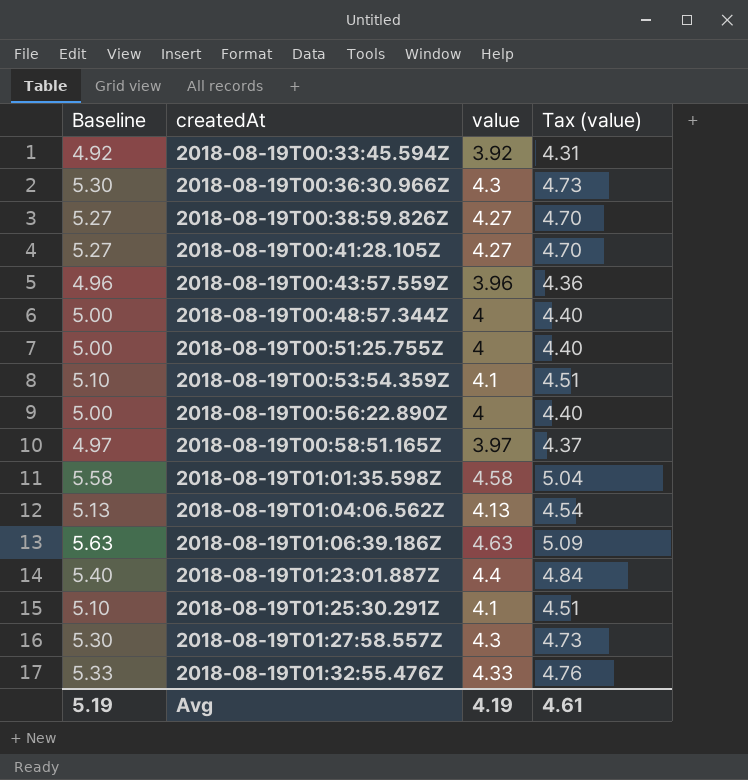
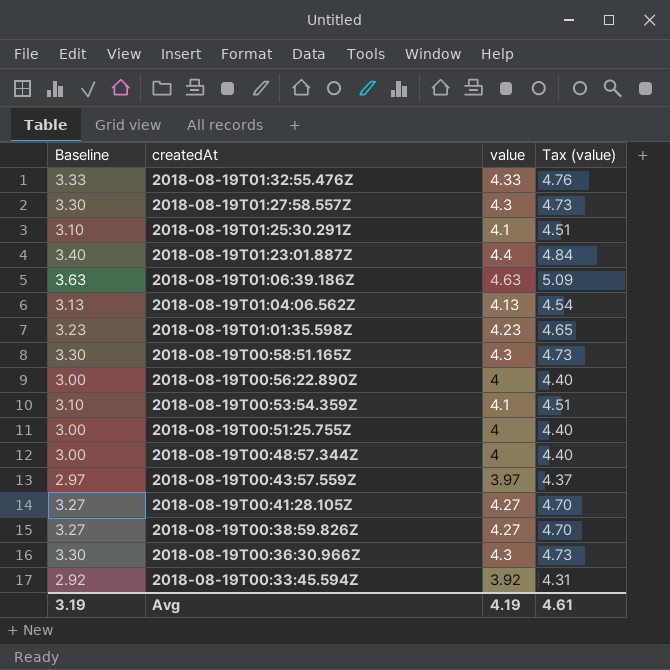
row order: createdAt ascending -> createdAt descending
column Baseline | formula: [value] + 1 -> [value] - 1
2018-08-19T01:01:35.598Z | value: 4.58 -> 4.23
2018-08-19T01:01:35.598Z | Tax (value): 5.04 -> 4.65
2018-08-19T00:58:51.165Z | value: 3.97 -> 4.3
2018-08-19T00:58:51.165Z | Tax (value): 4.37 -> 4.73
2018-08-19T00:43:57.559Z | value: 3.96 -> 3.97
2018-08-19T00:43:57.559Z | Tax (value): 4.36 -> 4.37
Avg | Baseline: 5.19 -> 3.19

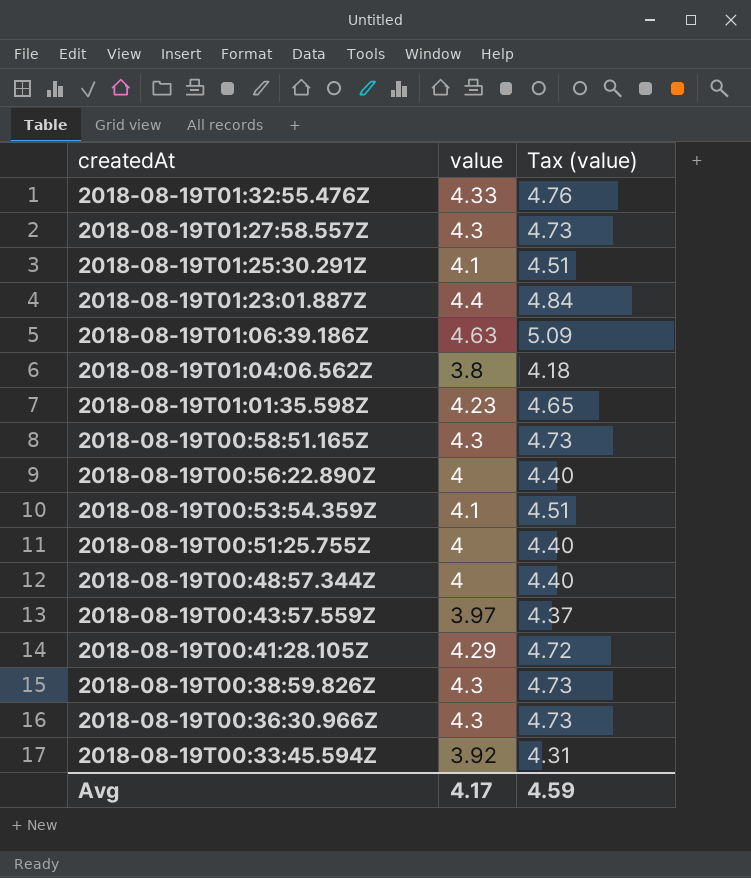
column Baseline | formula: [value] - 1 -> none
2018-08-19T01:04:06.562Z | value: 4.13 -> 3.8
2018-08-19T01:04:06.562Z | Tax (value): 4.54 -> 4.18
2018-08-19T00:41:28.105Z | value: 4.27 -> 4.29
2018-08-19T00:41:28.105Z | Tax (value): 4.70 -> 4.72
2018-08-19T00:38:59.826Z | value: 4.27 -> 4.3
2018-08-19T00:38:59.826Z | Tax (value): 4.70 -> 4.73
Avg | value: 4.19 -> 4.17
Avg | Tax (value): 4.61 -> 4.59

